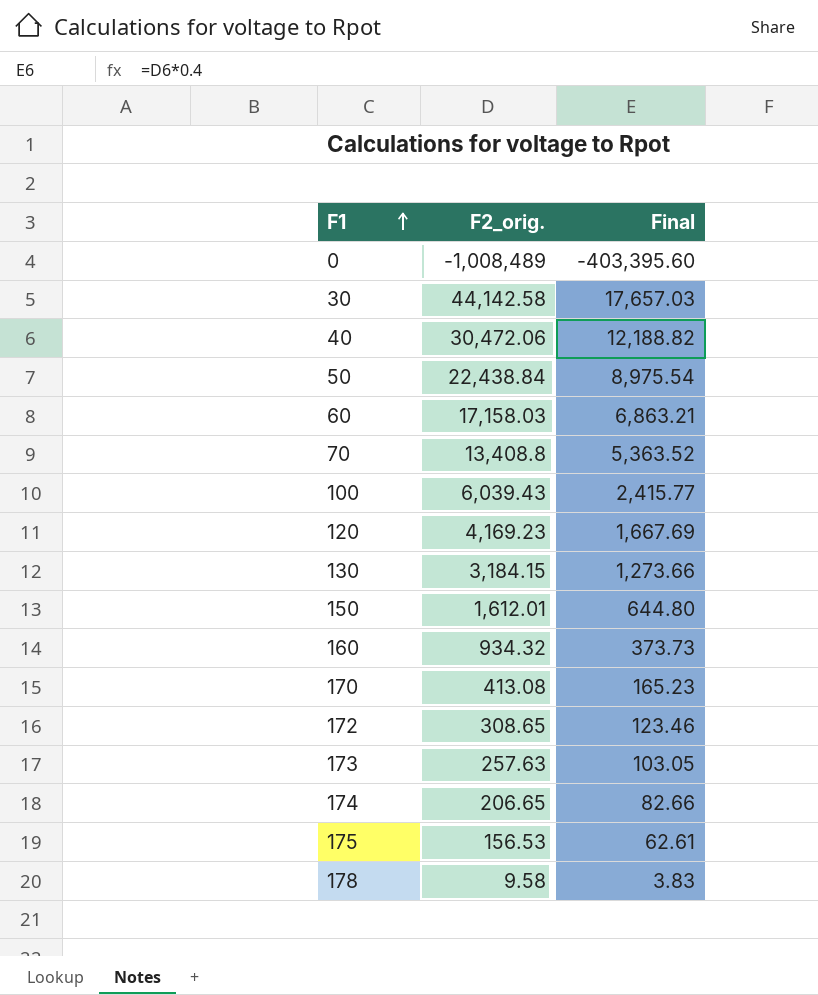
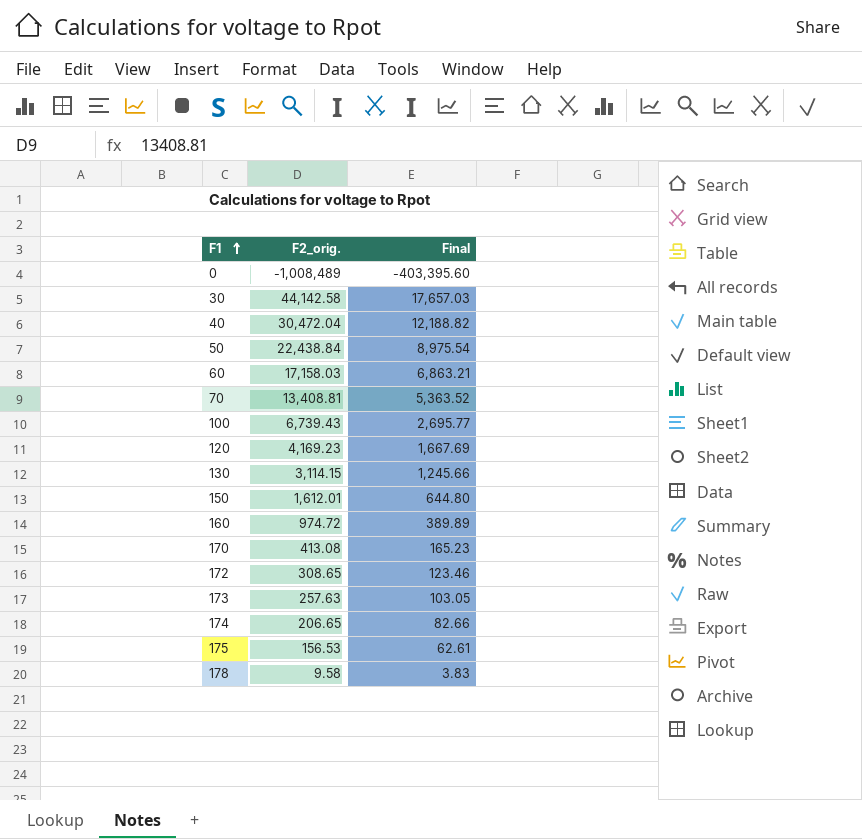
40 | F2_orig.: 30,472.06 -> 30,472.04
70 | F2_orig.: 13,408.8 -> 13,408.81
100 | F2_orig.: 6,039.43 -> 6,739.43
100 | Final: 2,415.77 -> 2,695.77
130 | F2_orig.: 3,184.15 -> 3,114.15
130 | Final: 1,273.66 -> 1,245.66
160 | F2_orig.: 934.32 -> 974.72
160 | Final: 373.73 -> 389.89

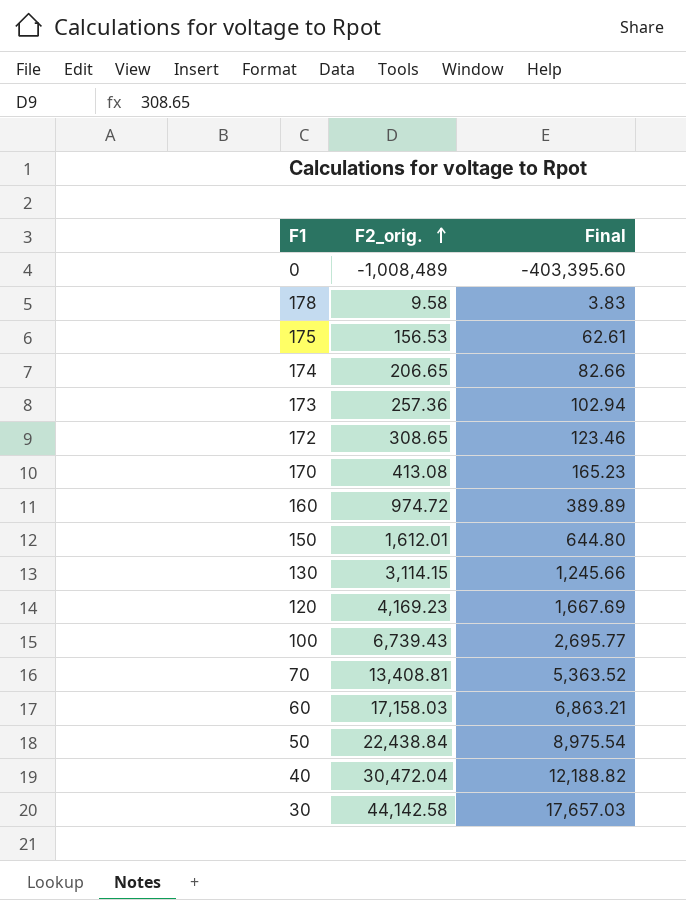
row order: F1 ascending -> F2_orig. ascending
173 | F2_orig.: 257.63 -> 257.36
173 | Final: 103.05 -> 102.94

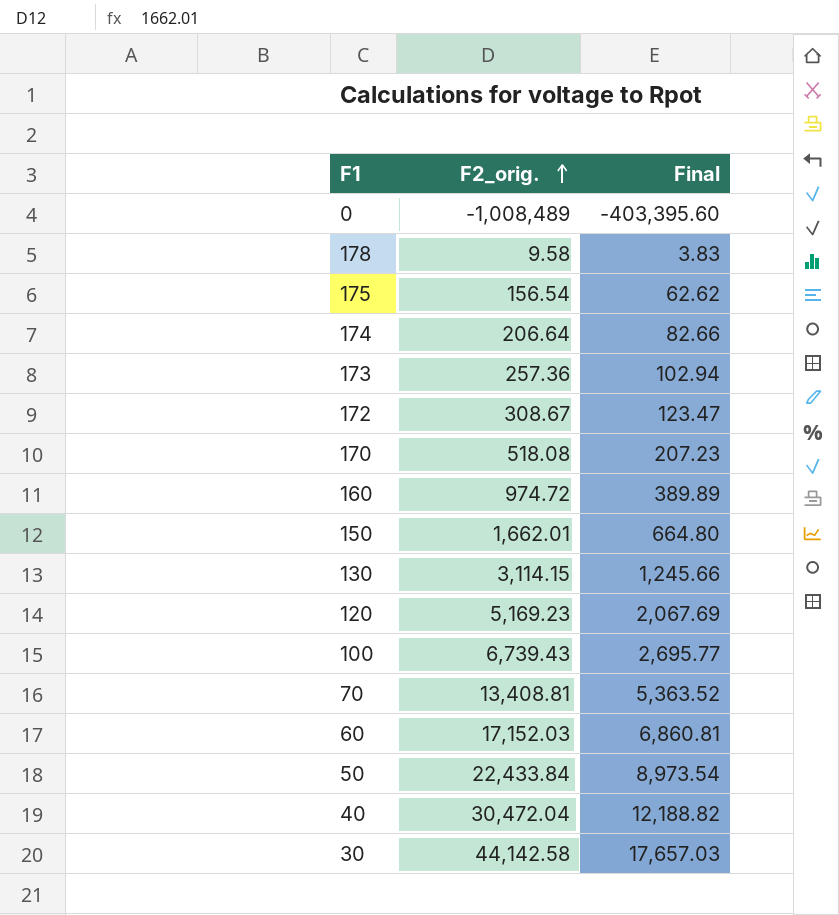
175 | F2_orig.: 156.53 -> 156.54
175 | Final: 62.61 -> 62.62
174 | F2_orig.: 206.65 -> 206.64
172 | F2_orig.: 308.65 -> 308.67
172 | Final: 123.46 -> 123.47
170 | F2_orig.: 413.08 -> 518.08
170 | Final: 165.23 -> 207.23
150 | F2_orig.: 1,612.01 -> 1,662.01
150 | Final: 644.80 -> 664.80
120 | F2_orig.: 4,169.23 -> 5,169.23
120 | Final: 1,667.69 -> 2,067.69
60 | F2_orig.: 17,158.03 -> 17,152.03
60 | Final: 6,863.21 -> 6,860.81
50 | F2_orig.: 22,438.84 -> 22,433.84
50 | Final: 8,975.54 -> 8,973.54

